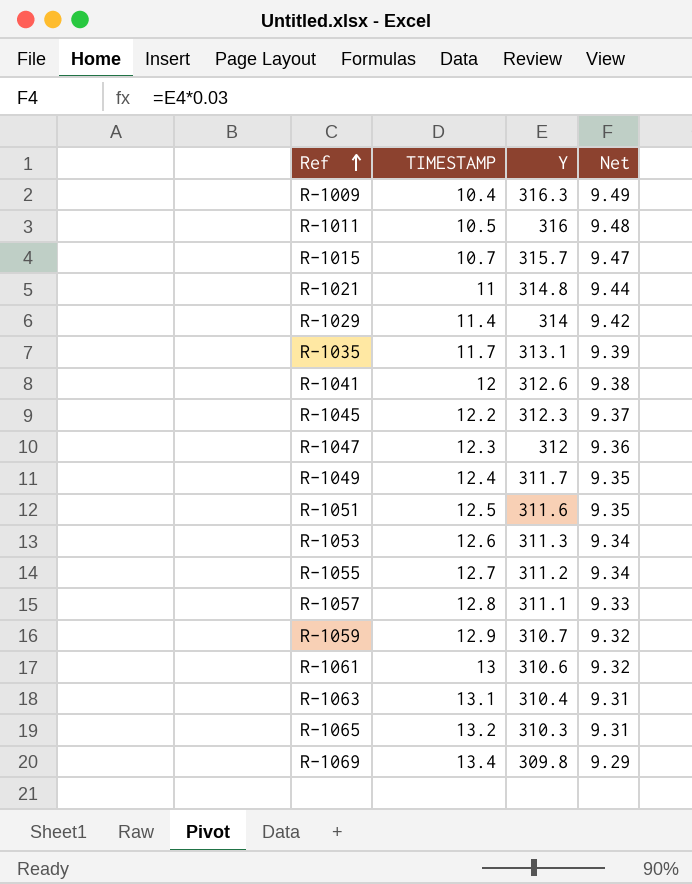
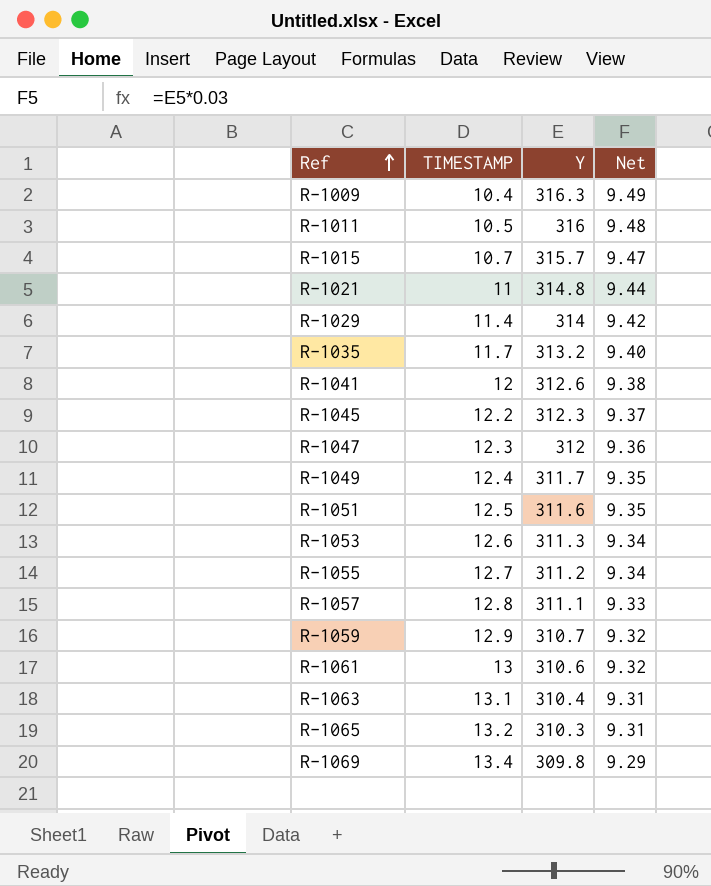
R-1035 | Y: 313.1 -> 313.2
R-1035 | Net: 9.39 -> 9.40

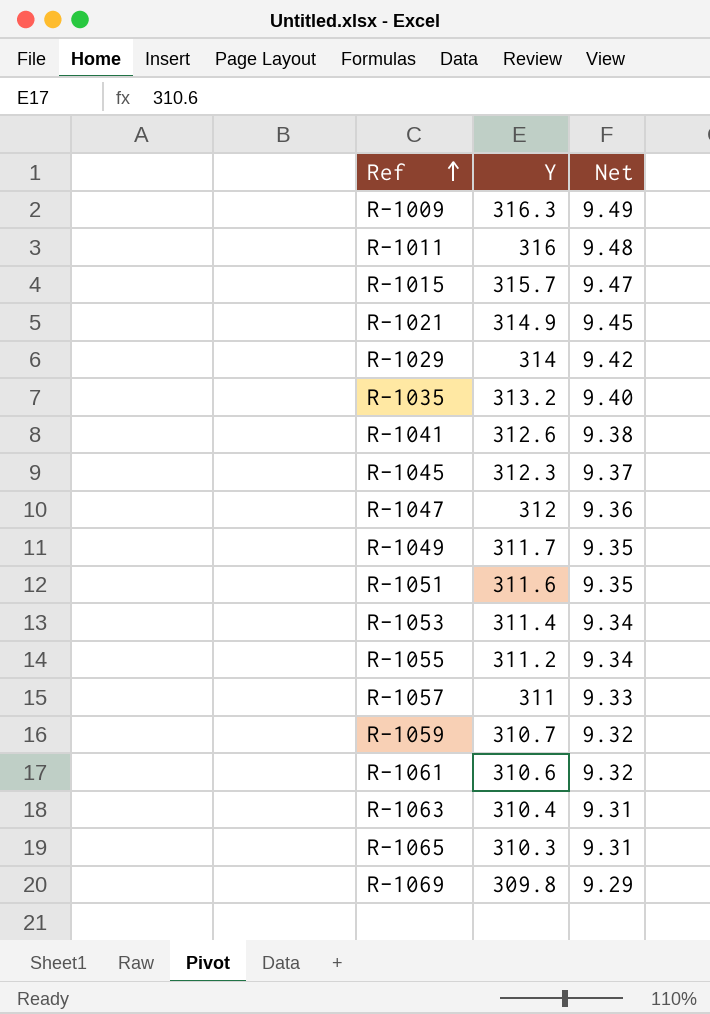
column TIMESTAMP | position: 2 -> none
R-1021 | Y: 314.8 -> 314.9
R-1021 | Net: 9.44 -> 9.45
R-1053 | Y: 311.3 -> 311.4
R-1057 | Y: 311.1 -> 311

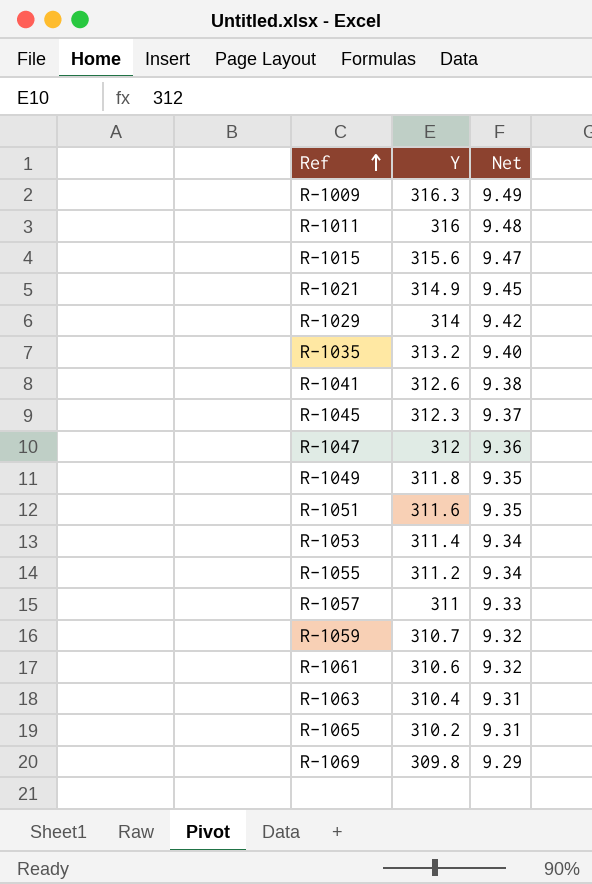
R-1015 | Y: 315.7 -> 315.6
R-1049 | Y: 311.7 -> 311.8
R-1065 | Y: 310.3 -> 310.2

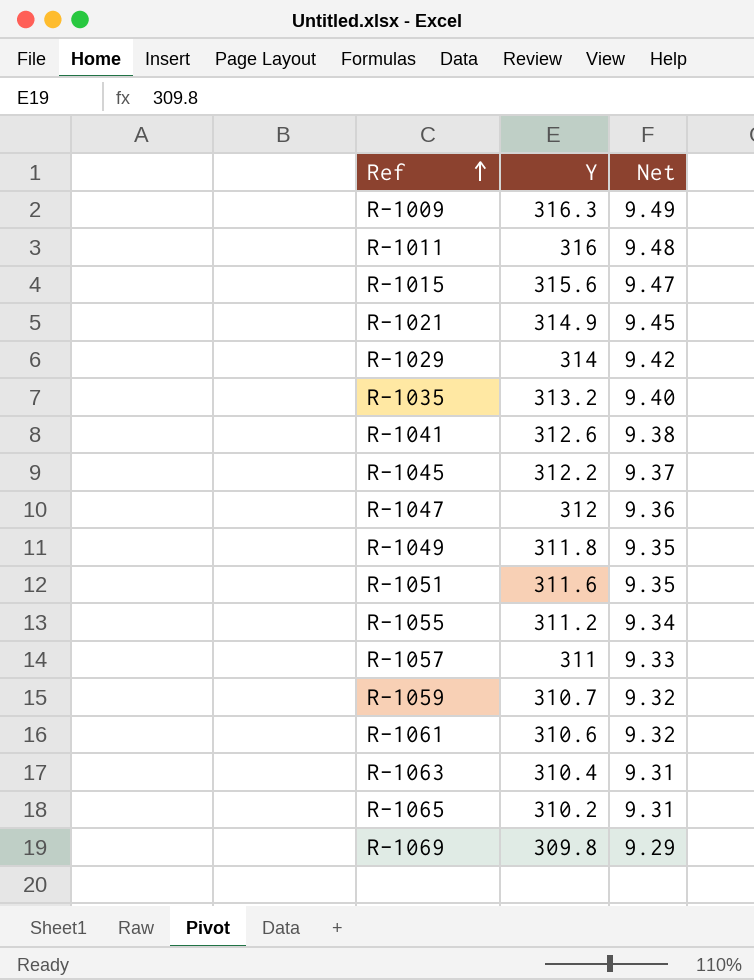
row R-1053: 311.4 | 9.34 -> none
R-1045 | Y: 312.3 -> 312.2

